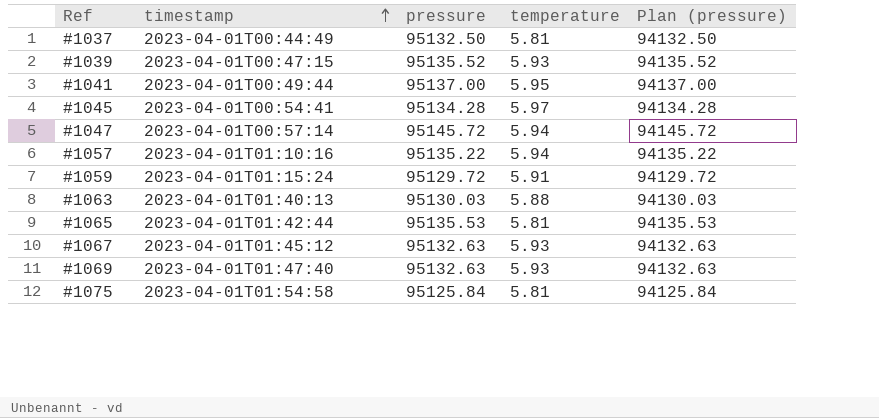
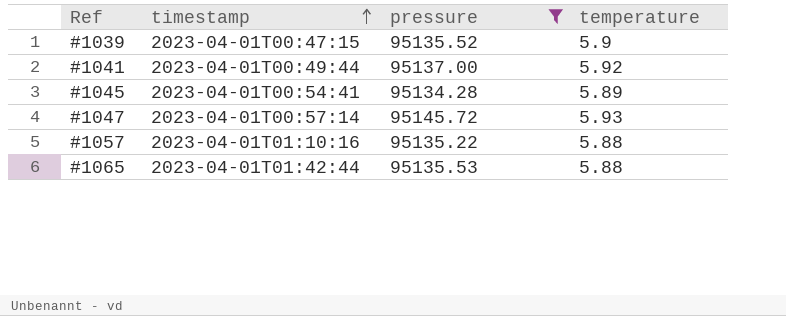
filter: none -> pressure >= 95134.28
column Plan (pressure) | formula: [pressure] - 1000 -> none
#1039 | temperature: 5.93 -> 5.9
#1041 | temperature: 5.95 -> 5.92
#1045 | temperature: 5.97 -> 5.89
#1047 | temperature: 5.94 -> 5.93
#1057 | temperature: 5.94 -> 5.88
#1065 | temperature: 5.81 -> 5.88

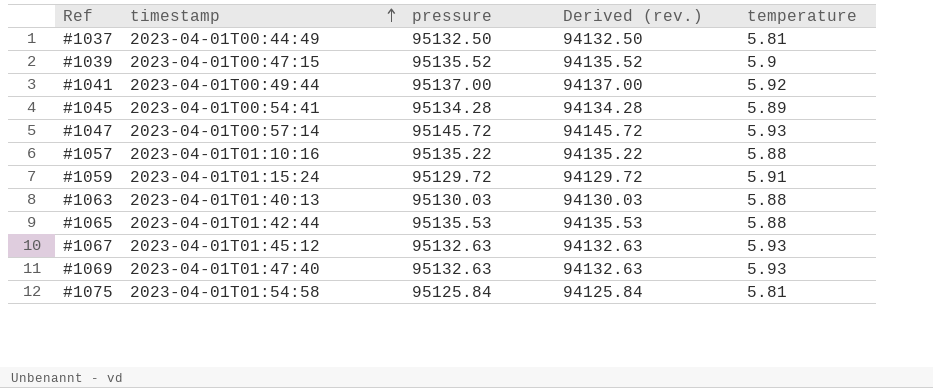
filter: pressure >= 95134.28 -> none
column Derived (rev.) | formula: none -> [pressure] - 1000

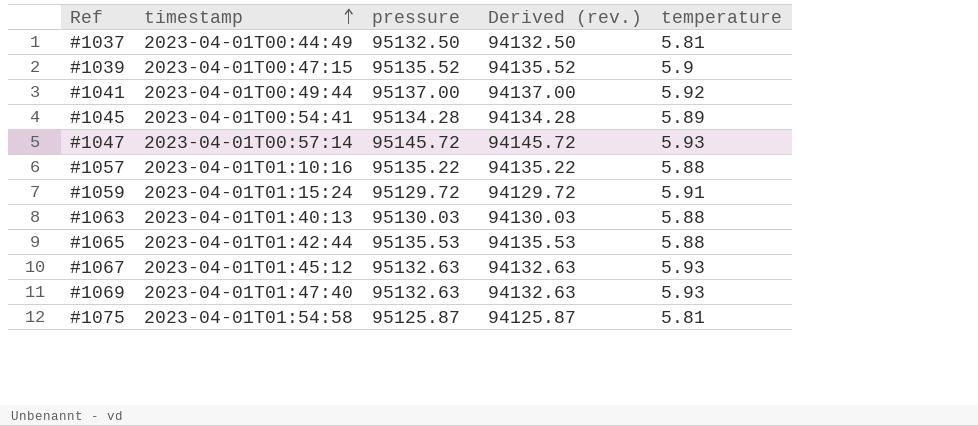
#1075 | pressure: 95125.84 -> 95125.87
#1075 | Derived (rev.): 94125.84 -> 94125.87

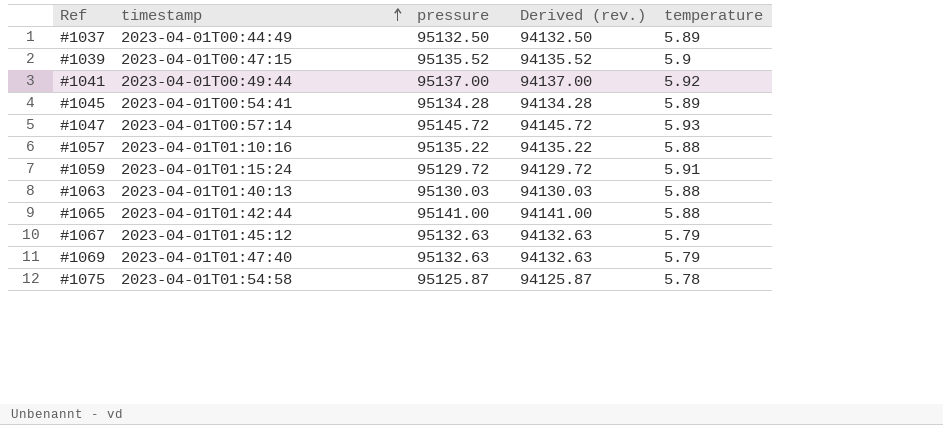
#1037 | temperature: 5.81 -> 5.89
#1065 | pressure: 95135.53 -> 95141.00
#1065 | Derived (rev.): 94135.53 -> 94141.00
#1067 | temperature: 5.93 -> 5.79
#1069 | temperature: 5.93 -> 5.79
#1075 | temperature: 5.81 -> 5.78

